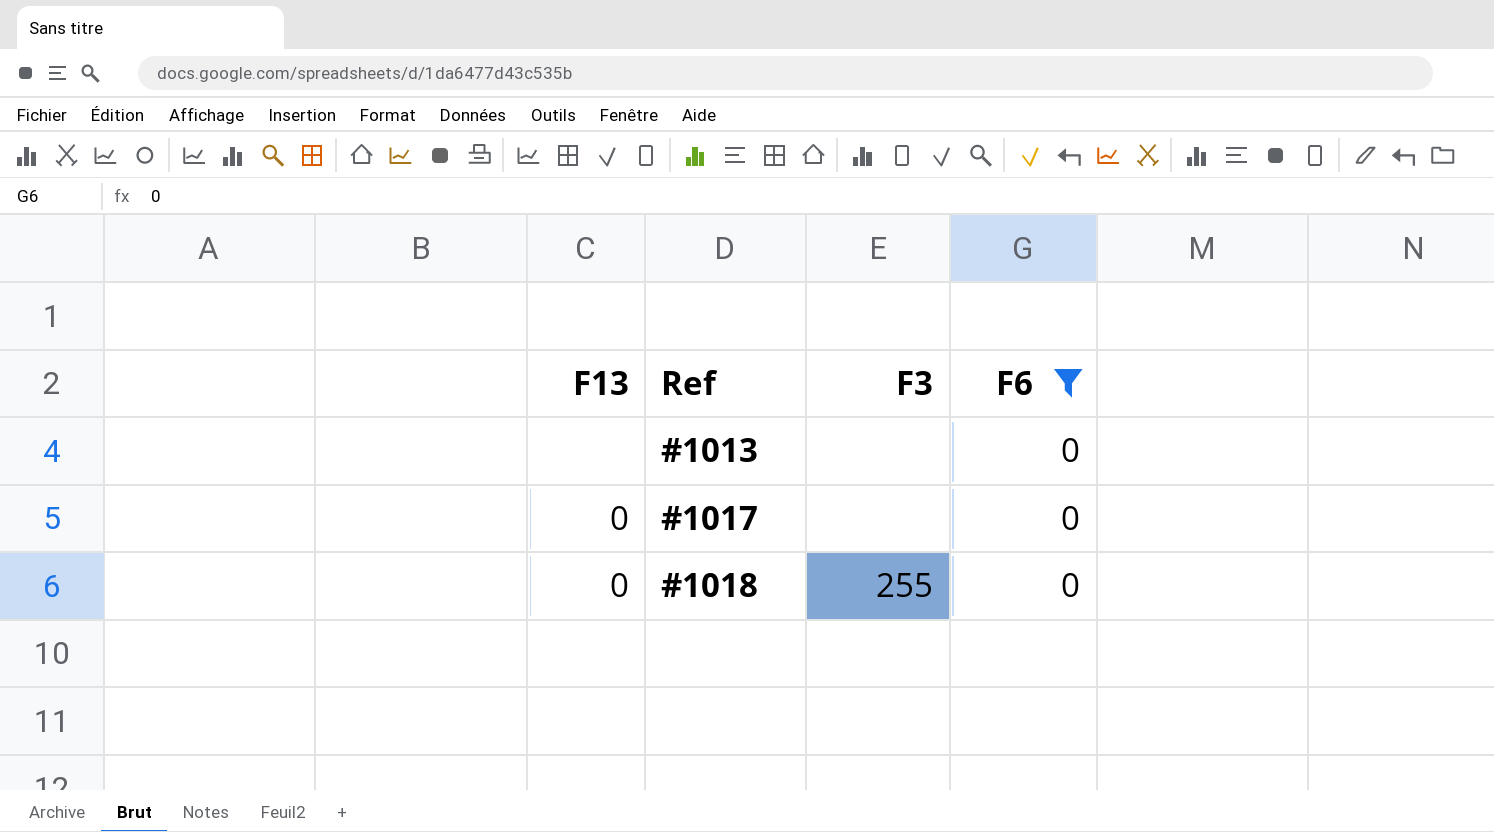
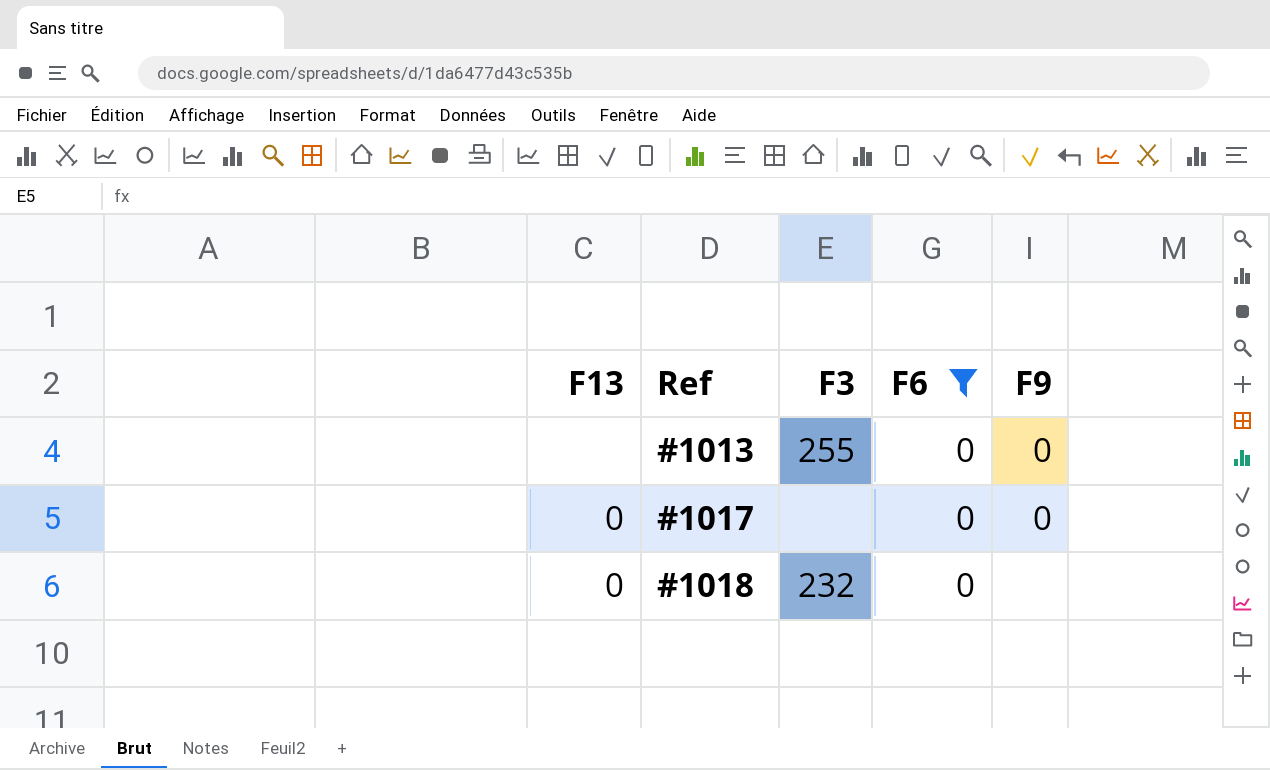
column F9 | position: none -> 5
#1013 | F3: none -> 255
#1018 | F3: 255 -> 232

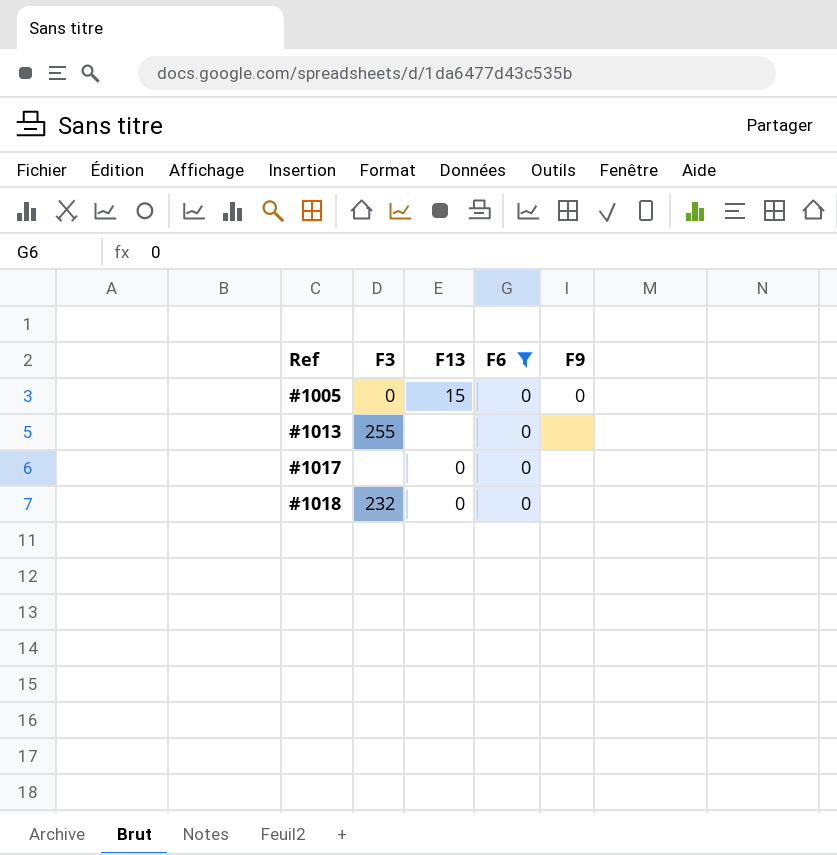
column F13 | position: 1 -> 3
row #1005: none -> 0 | 15 | 0 | 0
#1013 | F9: 0 -> none
#1017 | F9: 0 -> none

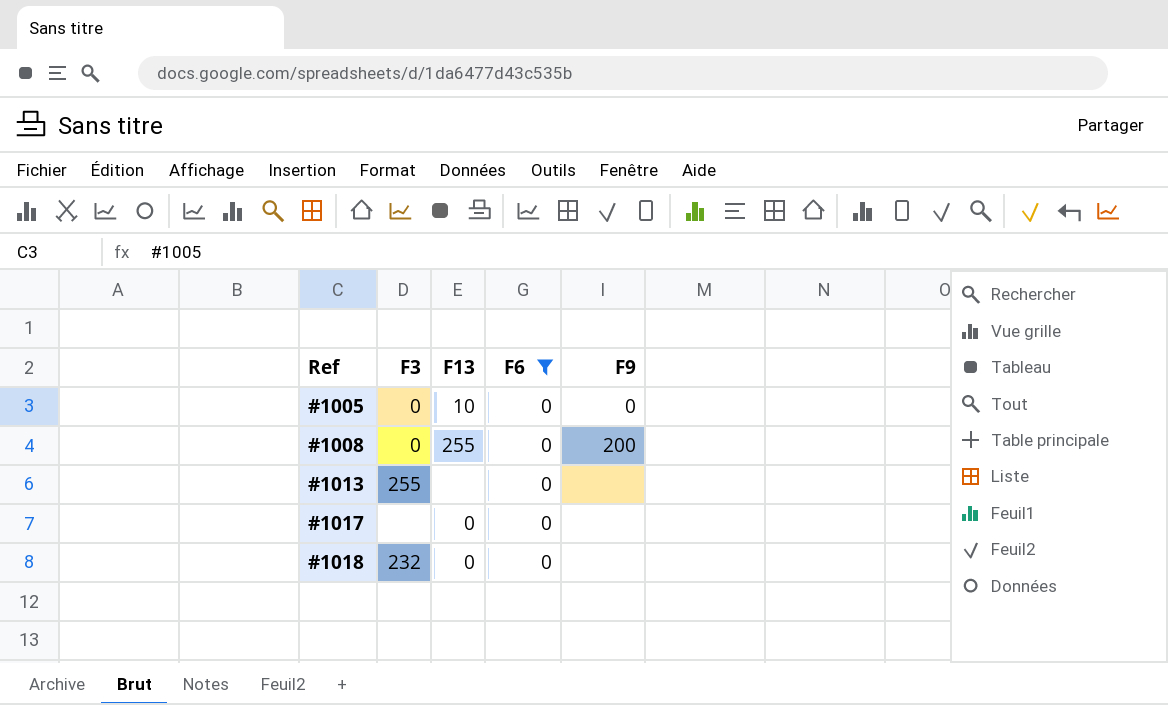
#1005 | F13: 15 -> 10
row #1008: none -> 0 | 255 | 0 | 200

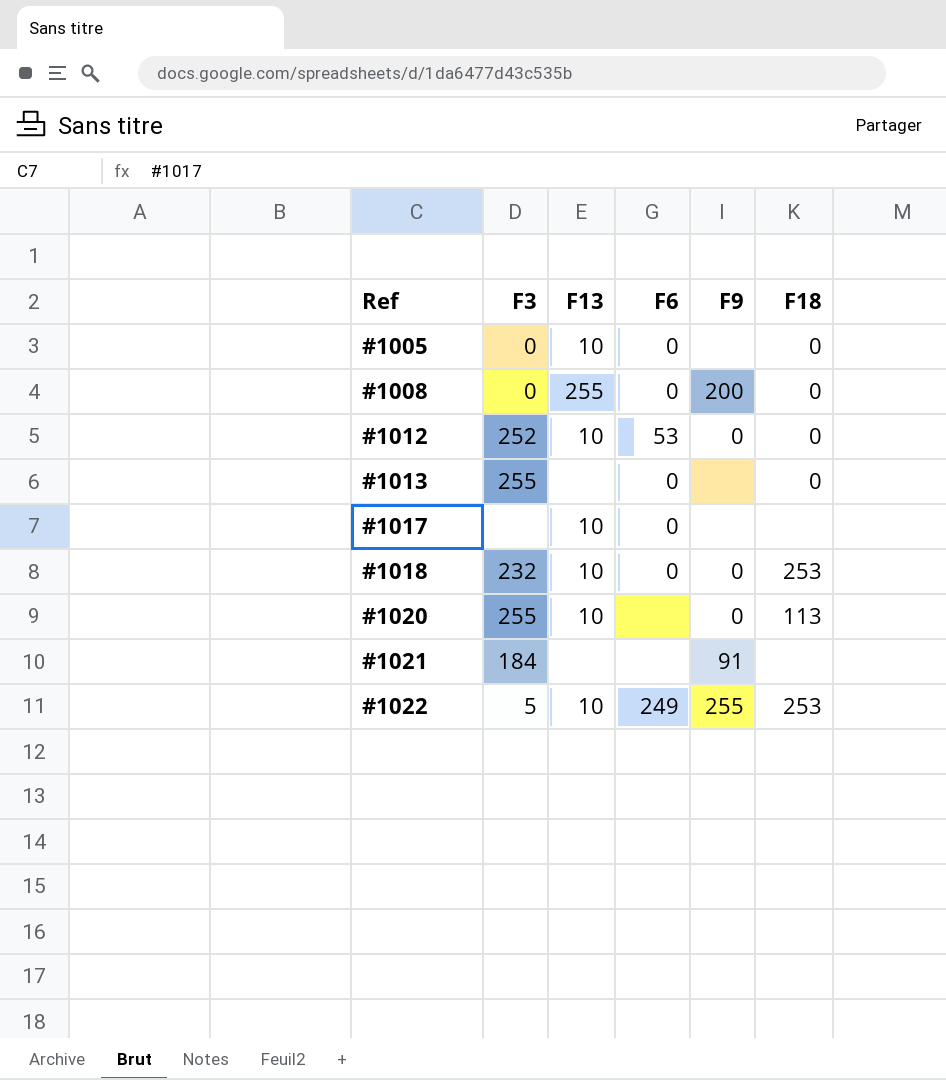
filter: F6 = 0 -> none
column F18 | position: none -> 6
#1005 | F9: 0 -> none
#1017 | F13: 0 -> 10
#1018 | F13: 0 -> 10
#1018 | F9: none -> 0

